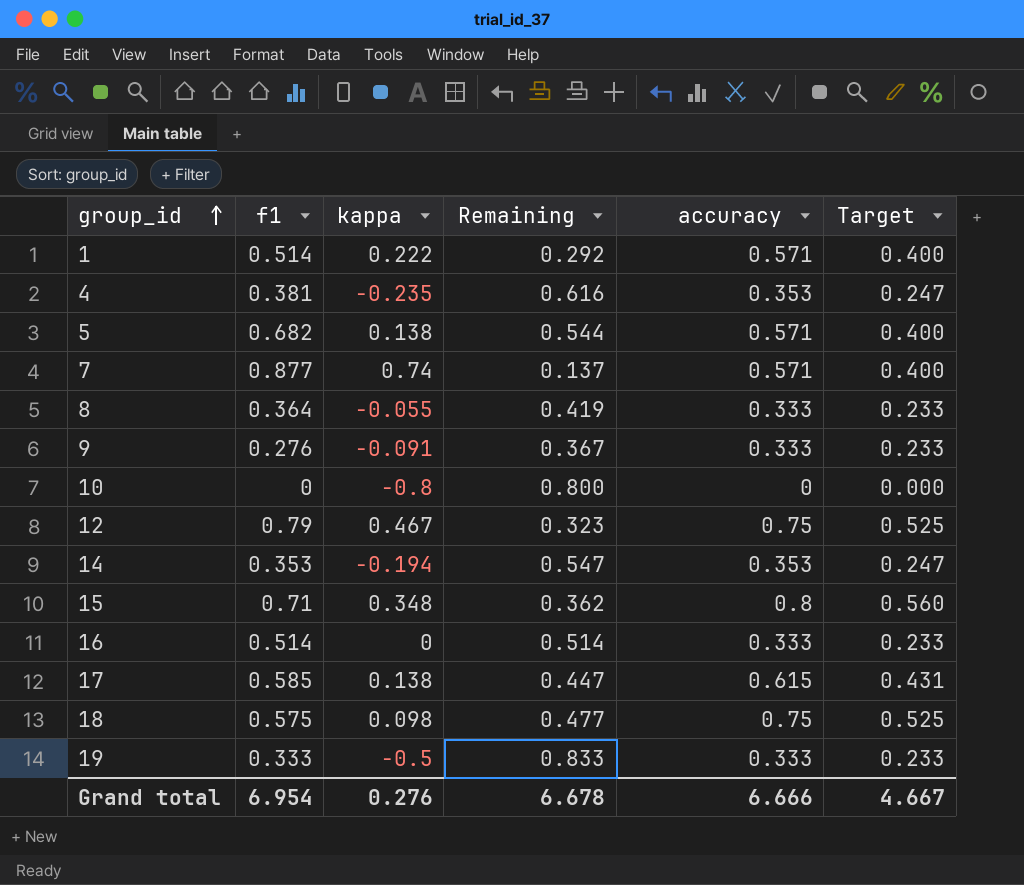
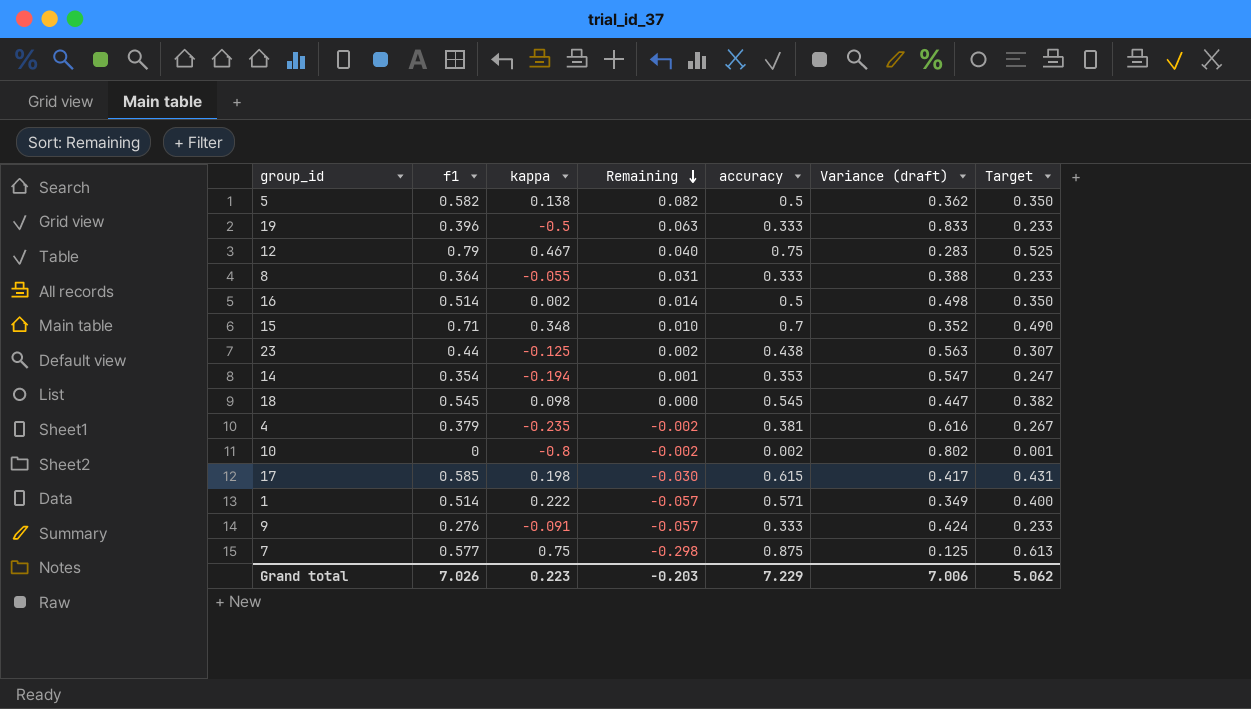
row order: group_id ascending -> Remaining descending
column Remaining | formula: [f1] - [kappa] -> [f1] - [accuracy]
column Variance (draft) | formula: none -> [accuracy] - [kappa]
5 | f1: 0.682 -> 0.582
5 | accuracy: 0.571 -> 0.5
5 | Target: 0.400 -> 0.350
19 | f1: 0.333 -> 0.396
16 | kappa: 0 -> 0.002
16 | accuracy: 0.333 -> 0.5
16 | Target: 0.233 -> 0.350
15 | accuracy: 0.8 -> 0.7
15 | Target: 0.560 -> 0.490
row 23: none -> 0.44 | -0.125 | 0.002 | 0.438 | 0.563 | 0.307
14 | f1: 0.353 -> 0.354
18 | f1: 0.575 -> 0.545
18 | accuracy: 0.75 -> 0.545
18 | Target: 0.525 -> 0.382
4 | f1: 0.381 -> 0.379
4 | accuracy: 0.353 -> 0.381
4 | Target: 0.247 -> 0.267
10 | accuracy: 0 -> 0.002
10 | Target: 0.000 -> 0.001
17 | kappa: 0.138 -> 0.198
7 | f1: 0.877 -> 0.577
7 | kappa: 0.74 -> 0.75
7 | accuracy: 0.571 -> 0.875
7 | Target: 0.400 -> 0.613
Grand total | f1: 6.954 -> 7.026
Grand total | kappa: 0.276 -> 0.223
Grand total | Remaining: 6.678 -> -0.203
Grand total | accuracy: 6.666 -> 7.229
Grand total | Target: 4.667 -> 5.062

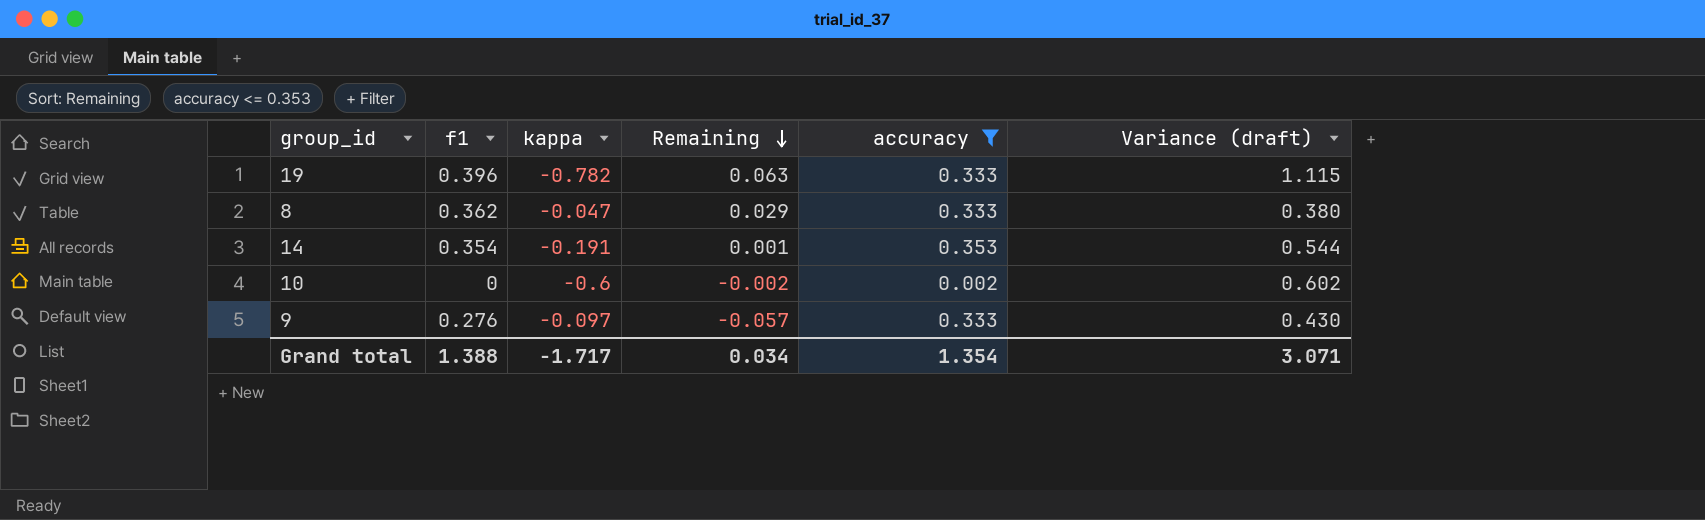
filter: none -> accuracy <= 0.353
column Target | formula: [accuracy] * 0.7 -> none
19 | kappa: -0.5 -> -0.782
19 | Variance (draft): 0.833 -> 1.115
8 | f1: 0.364 -> 0.362
8 | kappa: -0.055 -> -0.047
8 | Remaining: 0.031 -> 0.029
8 | Variance (draft): 0.388 -> 0.380
14 | kappa: -0.194 -> -0.191
14 | Variance (draft): 0.547 -> 0.544
10 | kappa: -0.8 -> -0.6
10 | Variance (draft): 0.802 -> 0.602
9 | kappa: -0.091 -> -0.097
9 | Variance (draft): 0.424 -> 0.430
Grand total | f1: 7.026 -> 1.388
Grand total | kappa: 0.223 -> -1.717
Grand total | Remaining: -0.203 -> 0.034
Grand total | accuracy: 7.229 -> 1.354
Grand total | Variance (draft): 7.006 -> 3.071

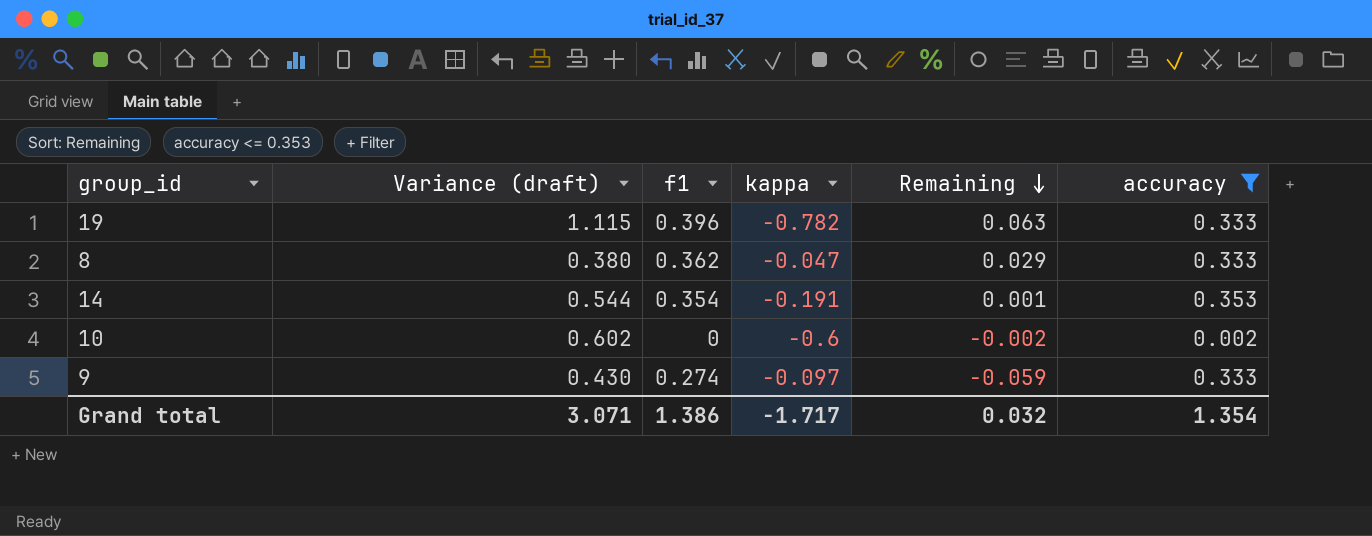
column Variance (draft) | position: 6 -> 2
9 | f1: 0.276 -> 0.274
9 | Remaining: -0.057 -> -0.059
Grand total | f1: 1.388 -> 1.386
Grand total | Remaining: 0.034 -> 0.032

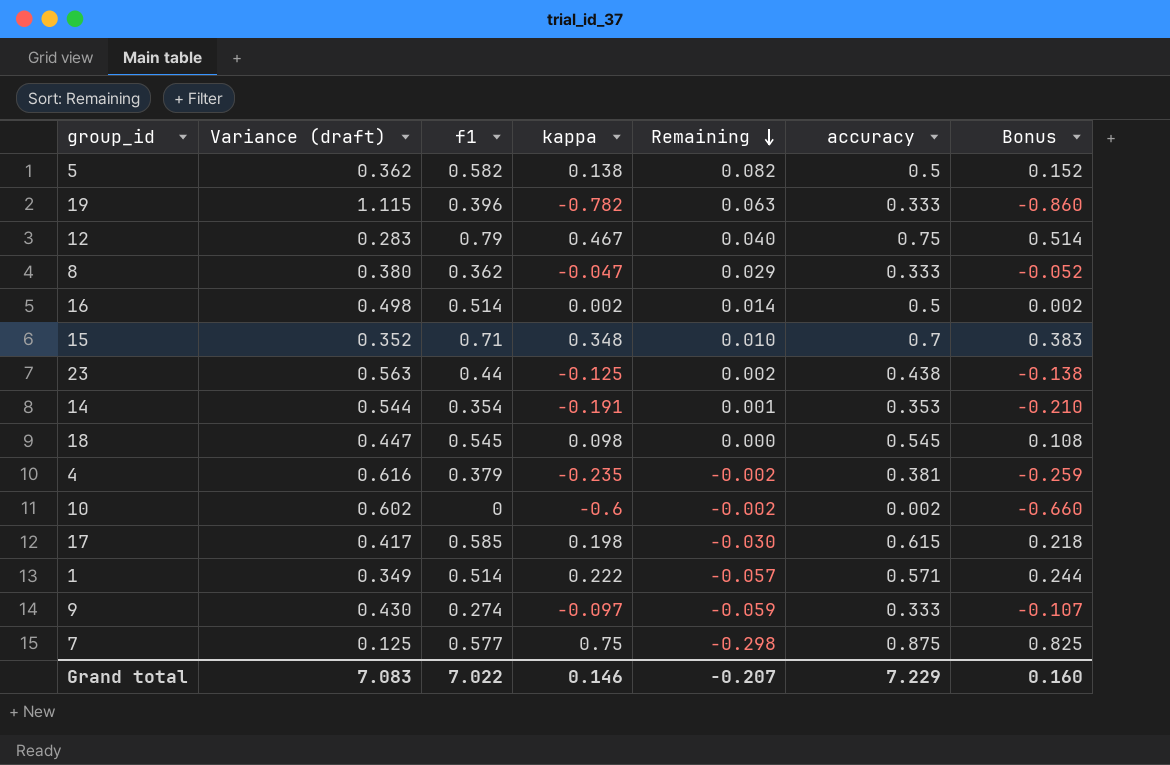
filter: accuracy <= 0.353 -> none
column Bonus | formula: none -> [kappa] * 1.1
Grand total | Variance (draft): 3.071 -> 7.083
Grand total | f1: 1.386 -> 7.022
Grand total | kappa: -1.717 -> 0.146
Grand total | Remaining: 0.032 -> -0.207
Grand total | accuracy: 1.354 -> 7.229

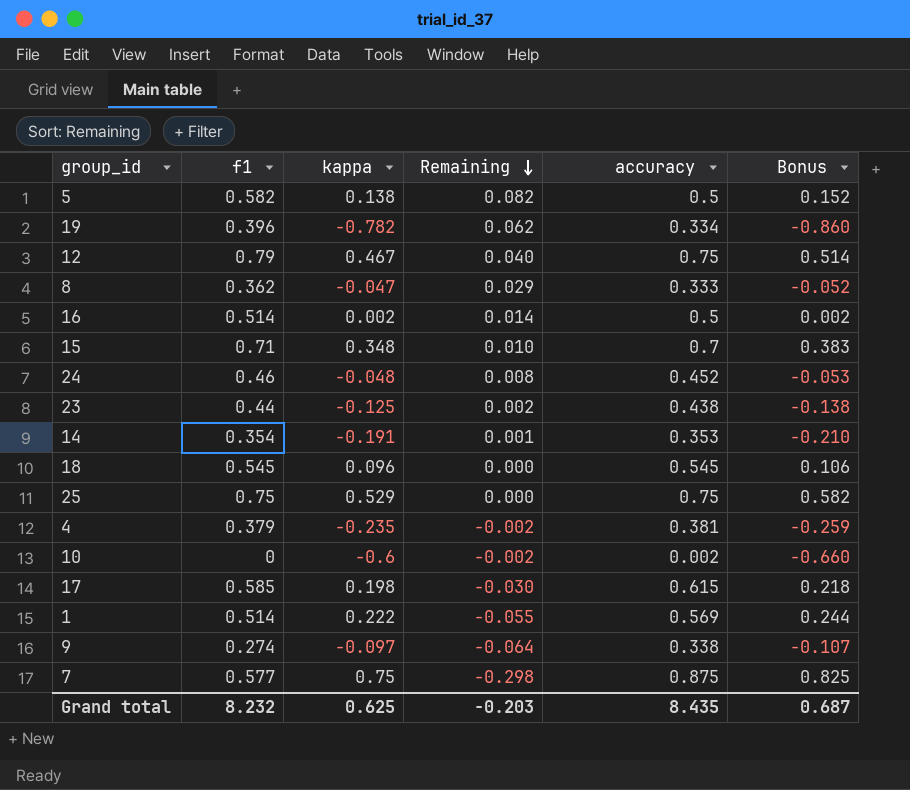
column Variance (draft) | formula: [accuracy] - [kappa] -> none
19 | Remaining: 0.063 -> 0.062
19 | accuracy: 0.333 -> 0.334
row 24: none -> 0.46 | -0.048 | 0.008 | 0.452 | -0.053
18 | kappa: 0.098 -> 0.096
18 | Bonus: 0.108 -> 0.106
row 25: none -> 0.75 | 0.529 | 0.000 | 0.75 | 0.582
1 | Remaining: -0.057 -> -0.055
1 | accuracy: 0.571 -> 0.569
9 | Remaining: -0.059 -> -0.064
9 | accuracy: 0.333 -> 0.338
Grand total | f1: 7.022 -> 8.232
Grand total | kappa: 0.146 -> 0.625
Grand total | Remaining: -0.207 -> -0.203
Grand total | accuracy: 7.229 -> 8.435
Grand total | Bonus: 0.160 -> 0.687

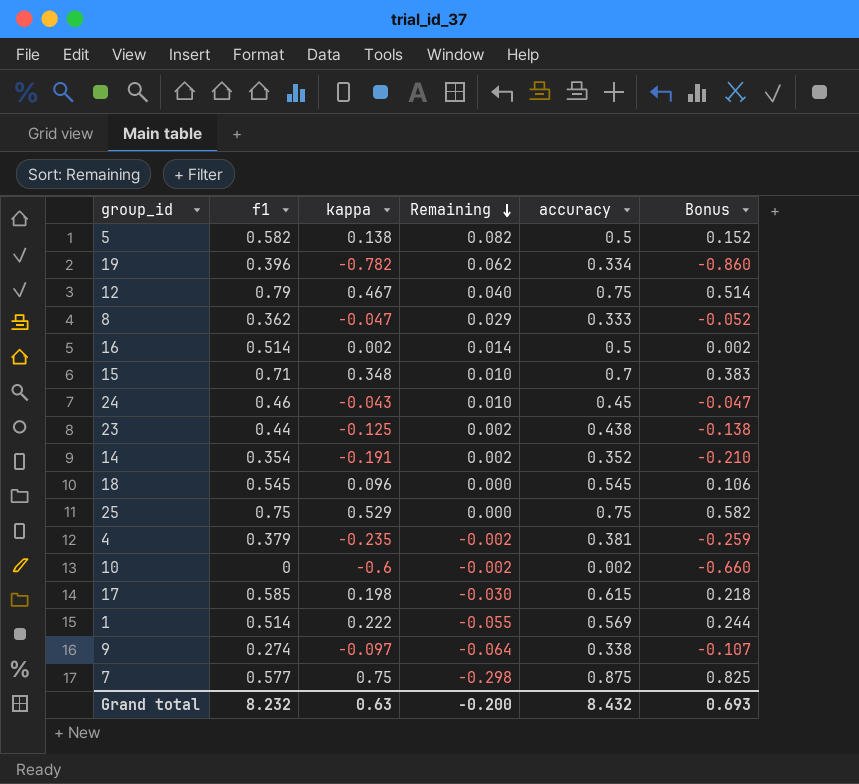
24 | kappa: -0.048 -> -0.043
24 | Remaining: 0.008 -> 0.010
24 | accuracy: 0.452 -> 0.45
24 | Bonus: -0.053 -> -0.047
14 | Remaining: 0.001 -> 0.002
14 | accuracy: 0.353 -> 0.352
Grand total | kappa: 0.625 -> 0.63
Grand total | Remaining: -0.203 -> -0.200
Grand total | accuracy: 8.435 -> 8.432
Grand total | Bonus: 0.687 -> 0.693

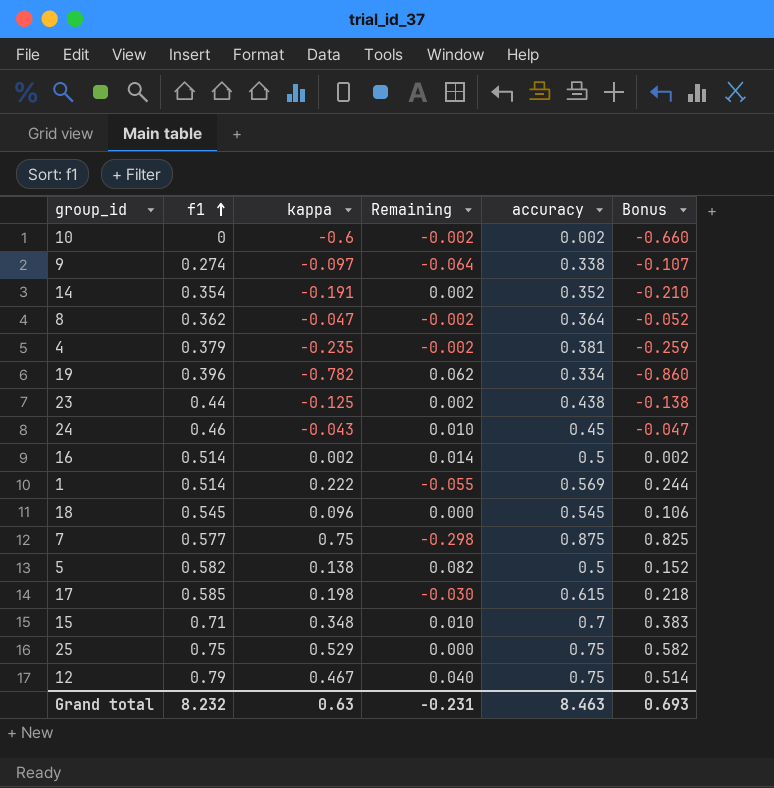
row order: Remaining descending -> f1 ascending
8 | Remaining: 0.029 -> -0.002
8 | accuracy: 0.333 -> 0.364
Grand total | Remaining: -0.200 -> -0.231
Grand total | accuracy: 8.432 -> 8.463

